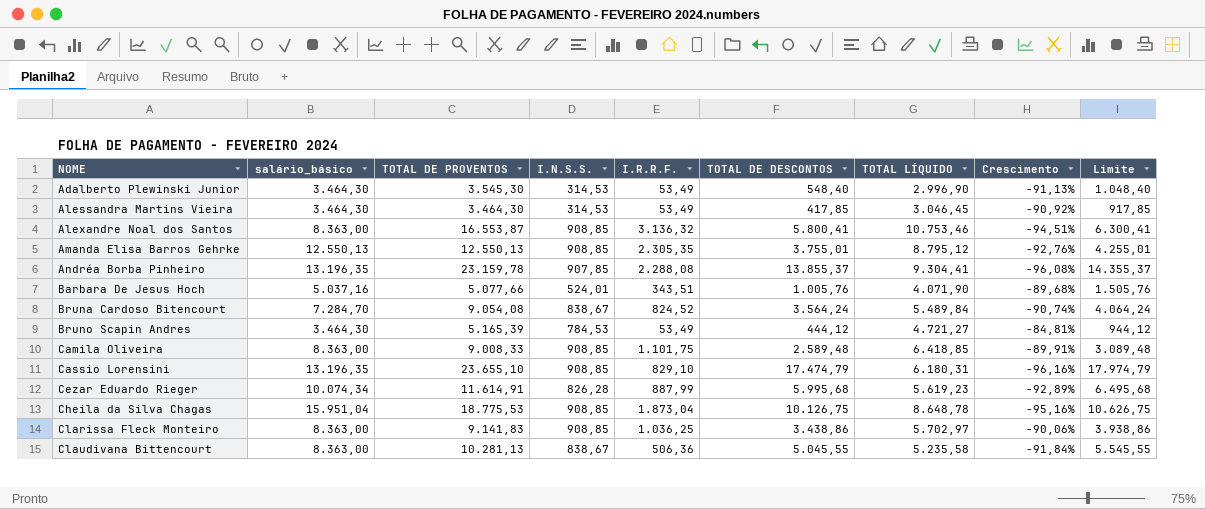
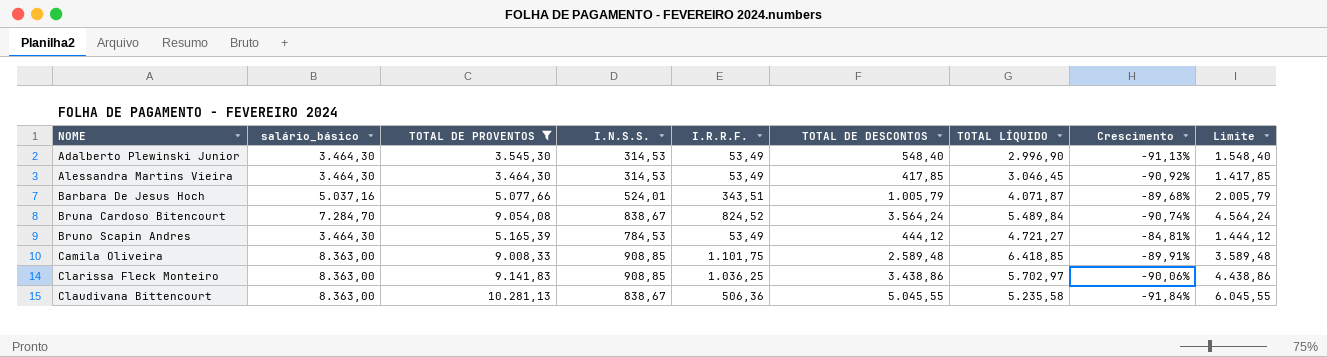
filter: none -> TOTAL DE PROVENTOS <= 10.281,13
column Limite | formula: [TOTAL DE DESCONTOS] + 500 -> [TOTAL DE DESCONTOS] + 1000
Barbara De Jesus Hoch | TOTAL DE DESCONTOS: 1.005,76 -> 1.005,79
Barbara De Jesus Hoch | TOTAL LÍQUIDO: 4.071,90 -> 4.071,87

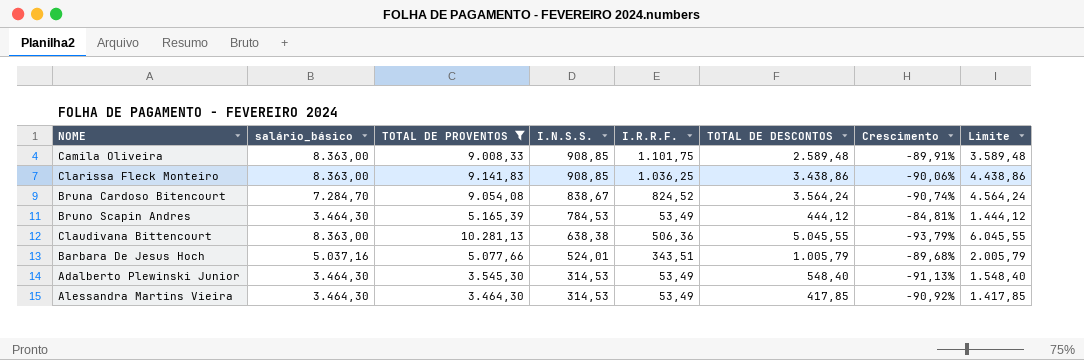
row order: NOME ascending -> I.N.S.S. descending
column TOTAL LÍQUIDO | formula: [TOTAL DE PROVENTOS] - [TOTAL DE DESCONTOS] -> none
Claudivana Bittencourt | I.N.S.S.: 838,67 -> 638,38
Claudivana Bittencourt | Crescimento: -91,84% -> -93,79%

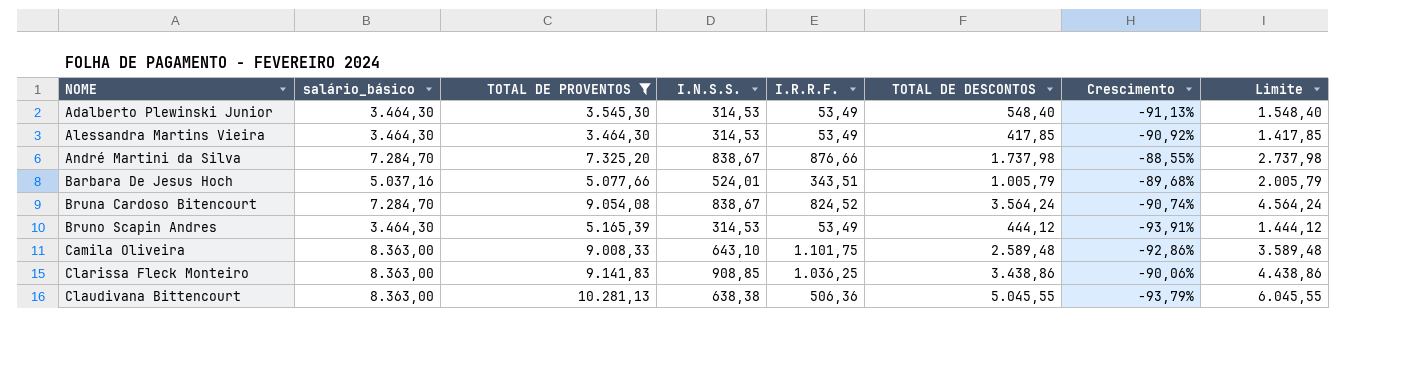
row order: I.N.S.S. descending -> NOME ascending
row André Martini da Silva: none -> 7.284,70 | 7.325,20 | 838,67 | 876,66 | 1.737,98 | -88,55% | 2.737,98
Bruno Scapin Andres | I.N.S.S.: 784,53 -> 314,53
Bruno Scapin Andres | Crescimento: -84,81% -> -93,91%
Camila Oliveira | I.N.S.S.: 908,85 -> 643,10
Camila Oliveira | Crescimento: -89,91% -> -92,86%

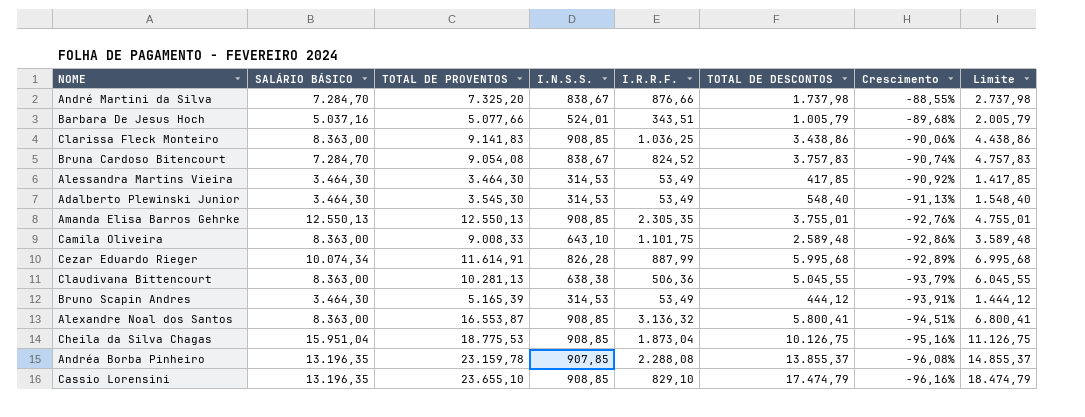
filter: TOTAL DE PROVENTOS <= 10.281,13 -> none
row order: NOME ascending -> Crescimento descending
column name: salário_básico -> SALÁRIO BÁSICO
Bruna Cardoso Bitencourt | TOTAL DE DESCONTOS: 3.564,24 -> 3.757,83
Bruna Cardoso Bitencourt | Limite: 4.564,24 -> 4.757,83

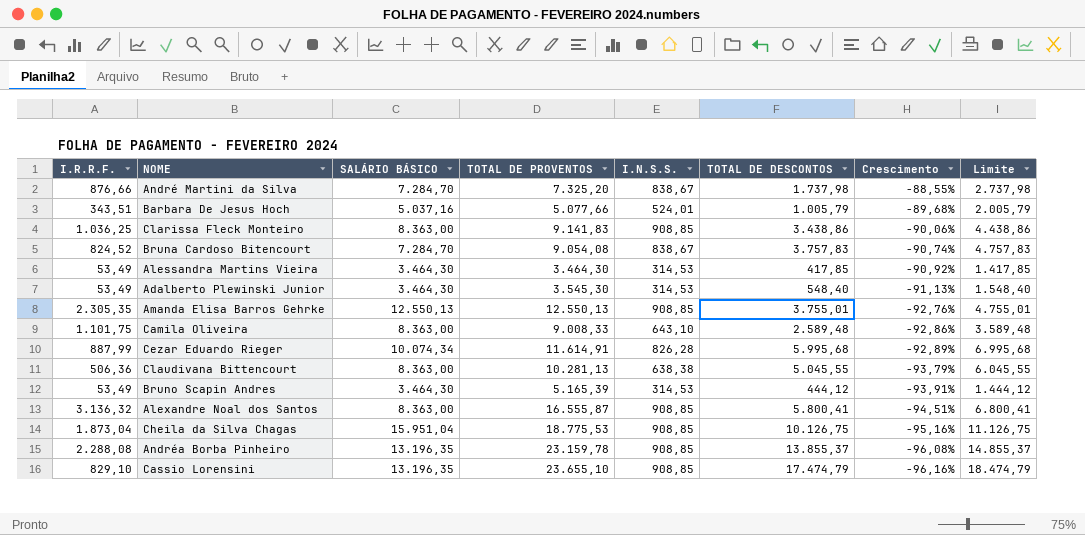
column I.R.R.F. | position: 5 -> 1
Alexandre Noal dos Santos | TOTAL DE PROVENTOS: 16.553,87 -> 16.555,87
Andréa Borba Pinheiro | I.N.S.S.: 907,85 -> 908,85

